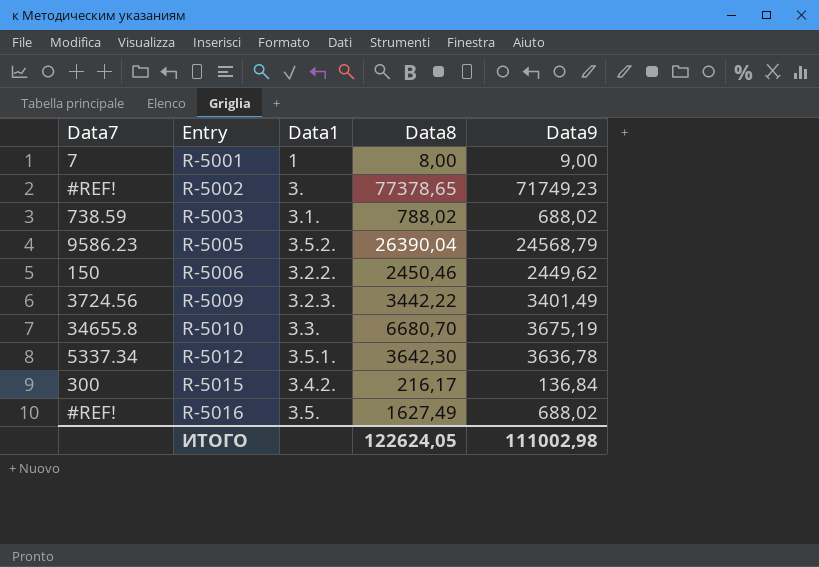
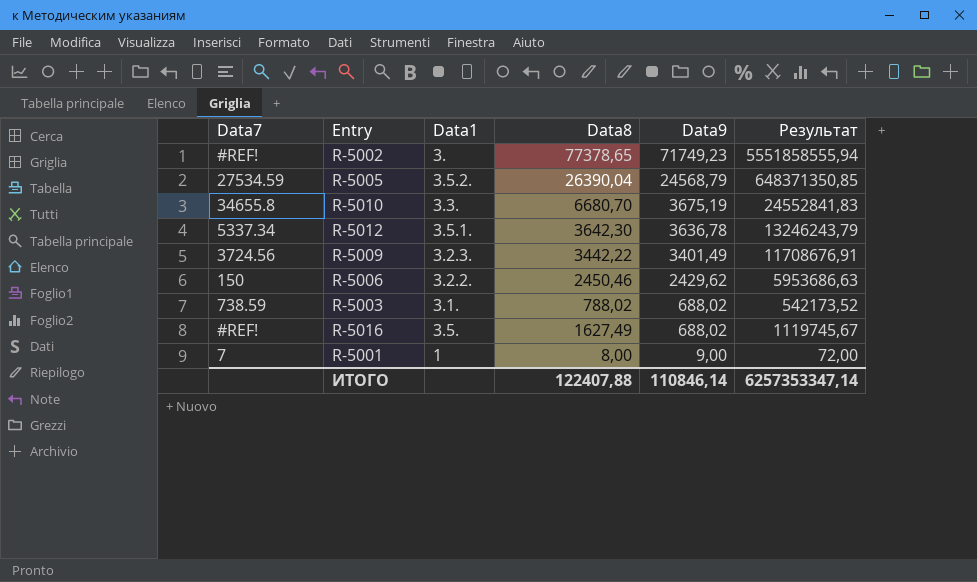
row order: Entry ascending -> Data9 descending
column Результат | formula: none -> [Data8] * [Data9]
row R-5015: 300 | 3.4.2. | 216,17 | 136,84 -> none
R-5005 | Data7: 9586.23 -> 27534.59
R-5006 | Data9: 2449,62 -> 2429,62
ИТОГО | Data8: 122624,05 -> 122407,88
ИТОГО | Data9: 111002,98 -> 110846,14

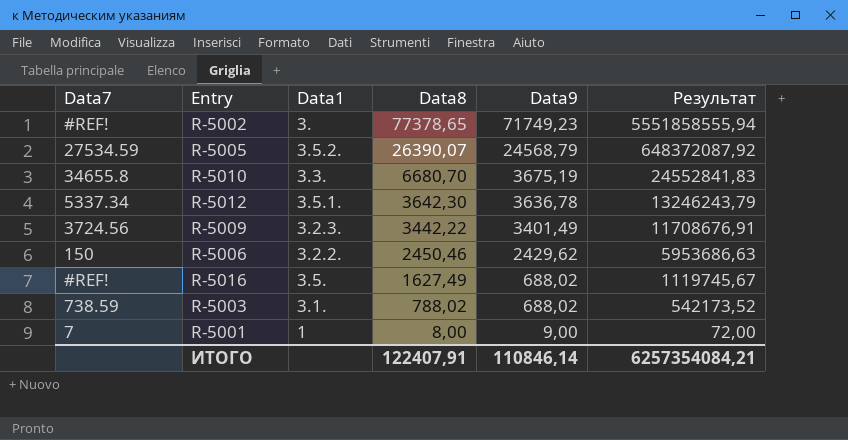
row order: Data9 descending -> Data8 descending
R-5005 | Data8: 26390,04 -> 26390,07
R-5005 | Результат: 648371350,85 -> 648372087,92
ИТОГО | Data8: 122407,88 -> 122407,91
ИТОГО | Результат: 6257353347,14 -> 6257354084,21

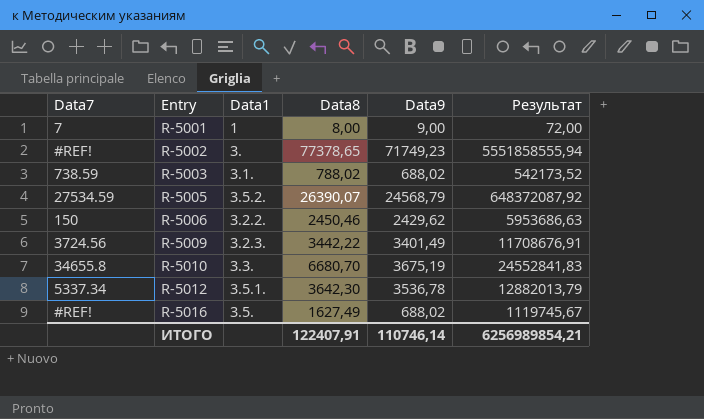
row order: Data8 descending -> Entry ascending
R-5012 | Data9: 3636,78 -> 3536,78
R-5012 | Результат: 13246243,79 -> 12882013,79
ИТОГО | Data9: 110846,14 -> 110746,14
ИТОГО | Результат: 6257354084,21 -> 6256989854,21

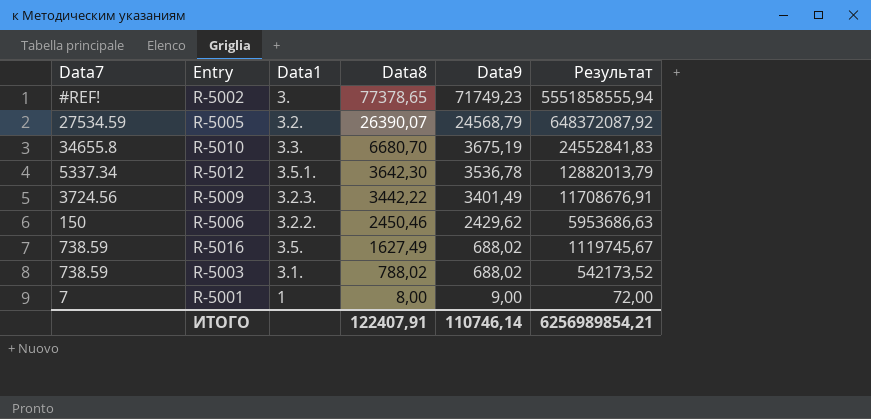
row order: Entry ascending -> Data8 descending
R-5005 | Data1: 3.5.2. -> 3.2.
R-5016 | Data7: #REF! -> 738.59

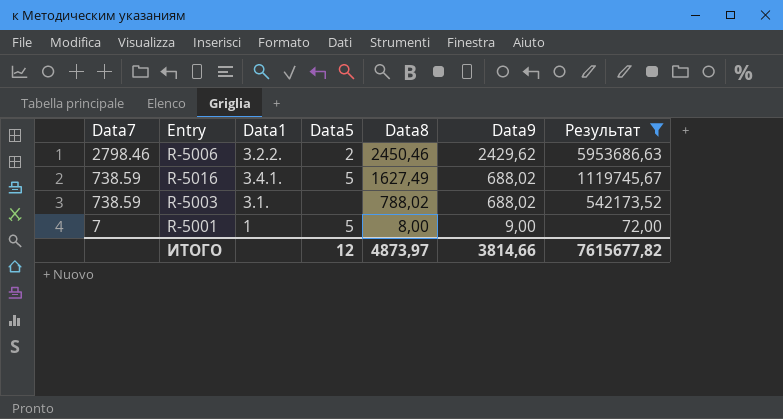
filter: none -> Результат <= 5953686,63
column Data5 | position: none -> 4
R-5006 | Data7: 150 -> 2798.46
R-5016 | Data1: 3.5. -> 3.4.1.
ИТОГО | Data8: 122407,91 -> 4873,97
ИТОГО | Data9: 110746,14 -> 3814,66
ИТОГО | Результат: 6256989854,21 -> 7615677,82

